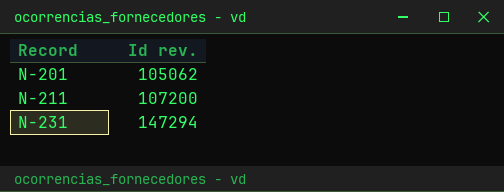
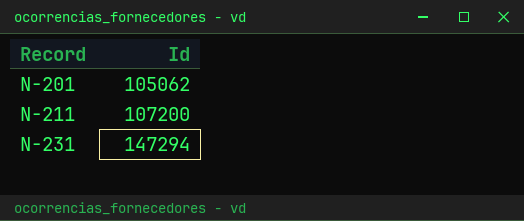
column name: Id rev. -> Id

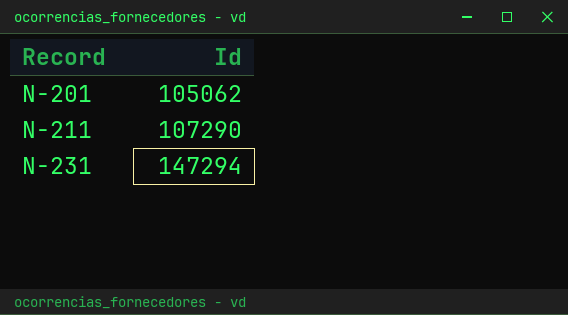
N-211 | Id: 107200 -> 107290

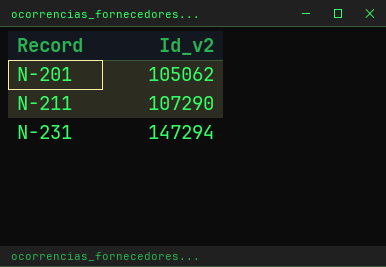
column name: Id -> Id_v2

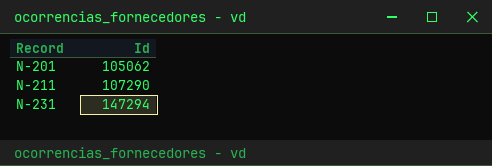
column name: Id_v2 -> Id

